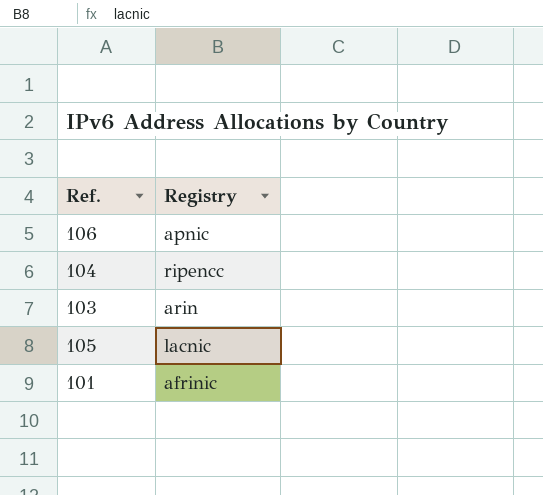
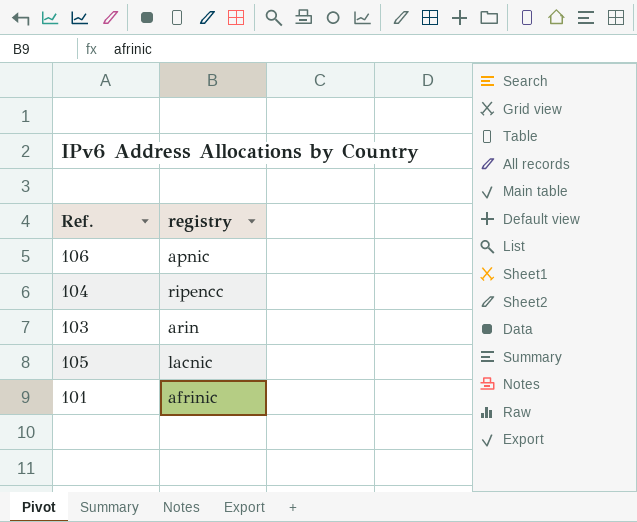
column name: Registry -> registry

